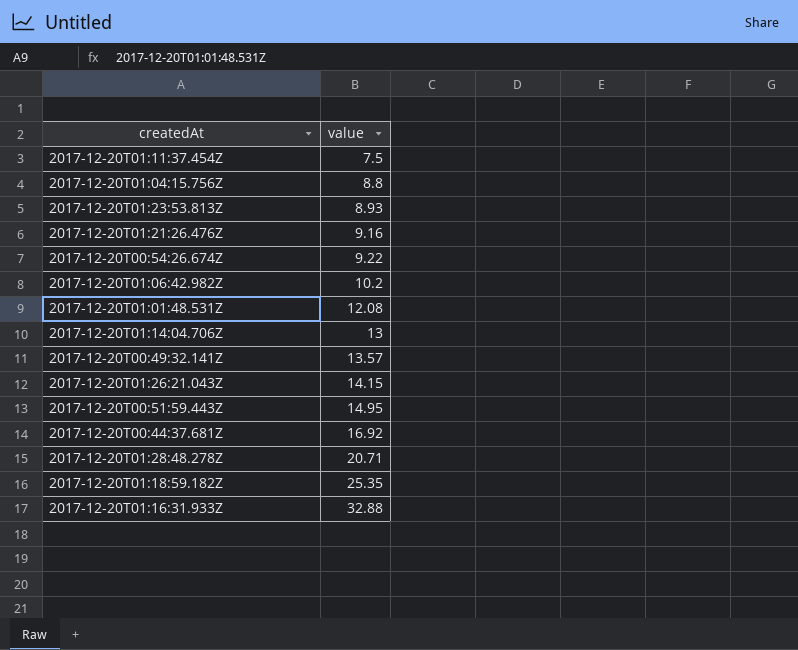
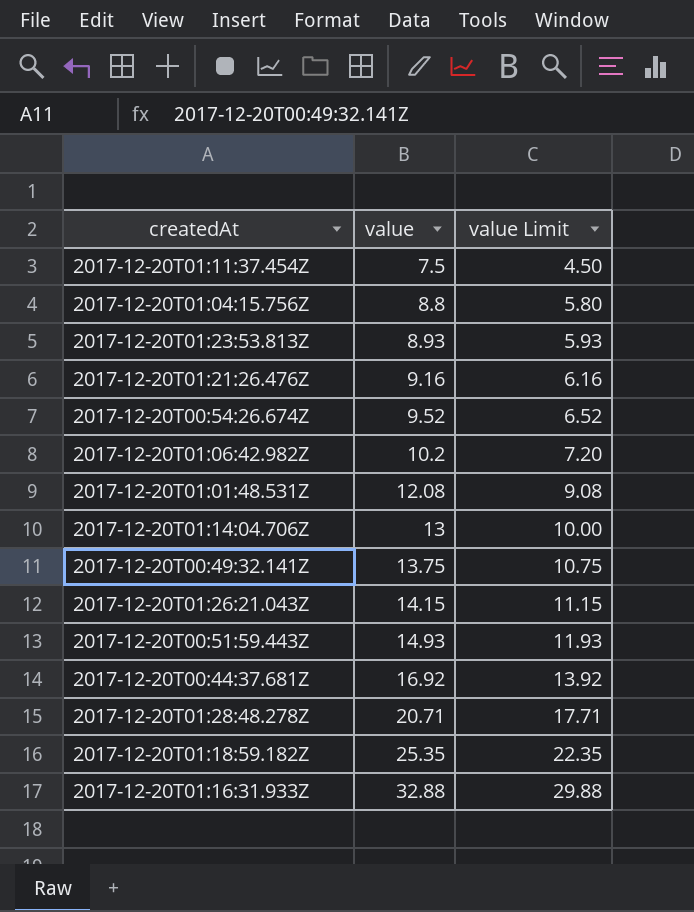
column value Limit | formula: none -> [value] - 3
2017-12-20T00:54:26.674Z | value: 9.22 -> 9.52
2017-12-20T00:49:32.141Z | value: 13.57 -> 13.75
2017-12-20T00:51:59.443Z | value: 14.95 -> 14.93

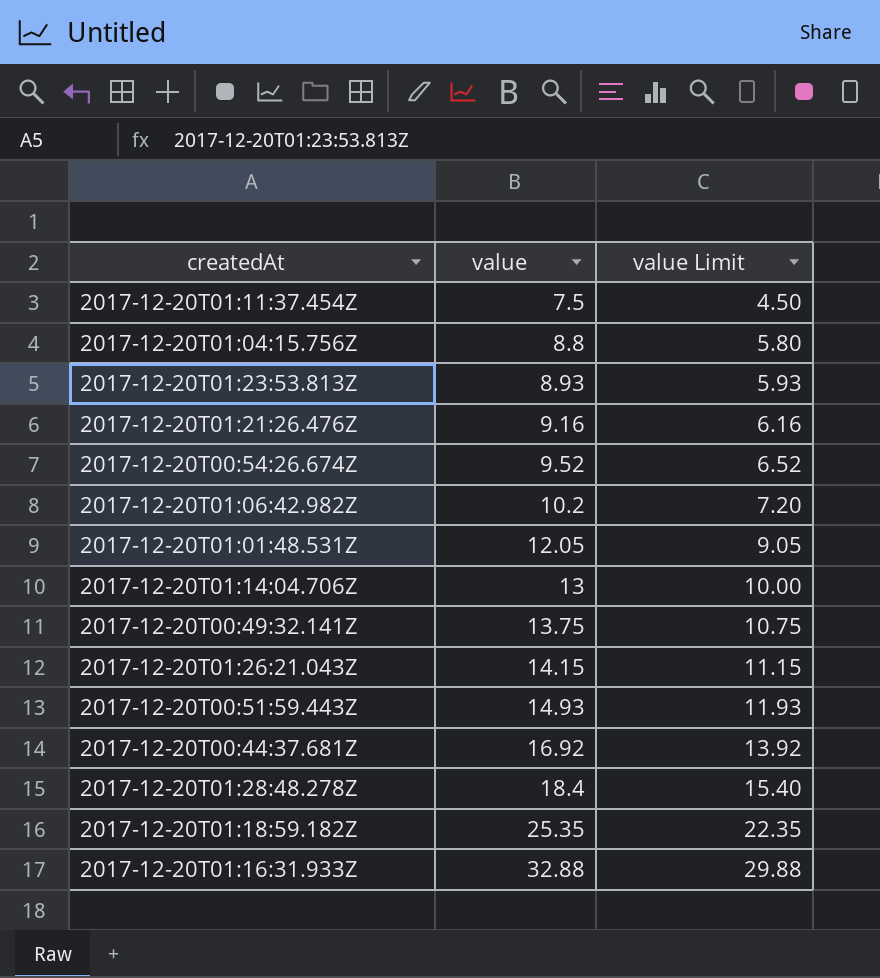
2017-12-20T01:01:48.531Z | value: 12.08 -> 12.05
2017-12-20T01:01:48.531Z | value Limit: 9.08 -> 9.05
2017-12-20T01:28:48.278Z | value: 20.71 -> 18.4
2017-12-20T01:28:48.278Z | value Limit: 17.71 -> 15.40

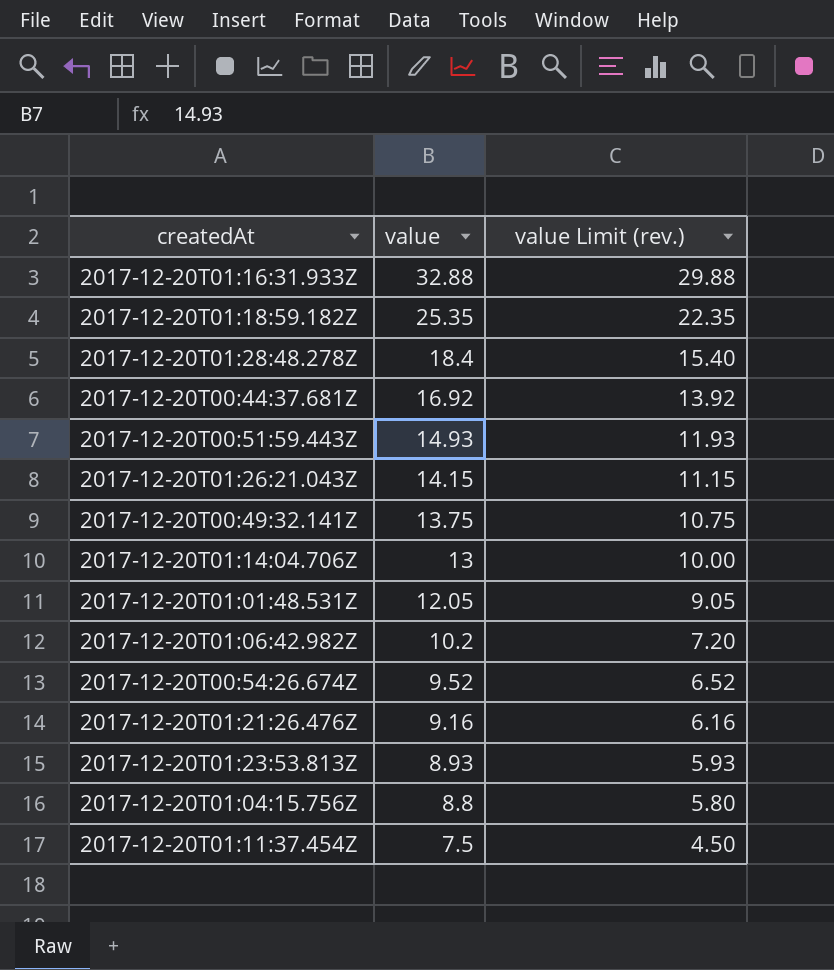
row order: value ascending -> value descending
column name: value Limit -> value Limit (rev.)

